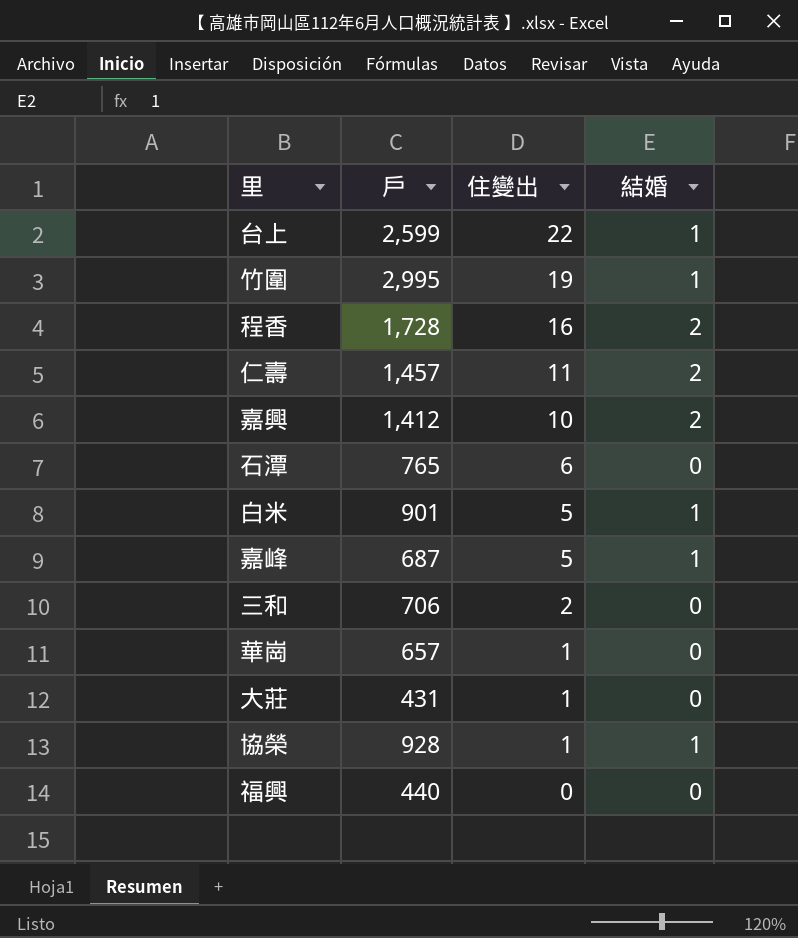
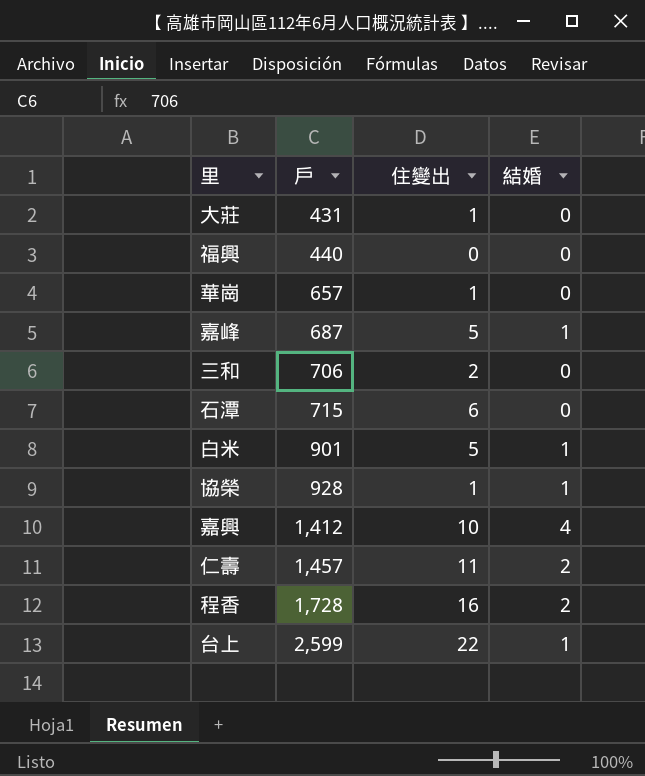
row order: 住變出 descending -> 戶 ascending
row 竹圍: 2,995 | 19 | 1 -> none
石潭 | 戶: 765 -> 715
嘉興 | 結婚: 2 -> 4

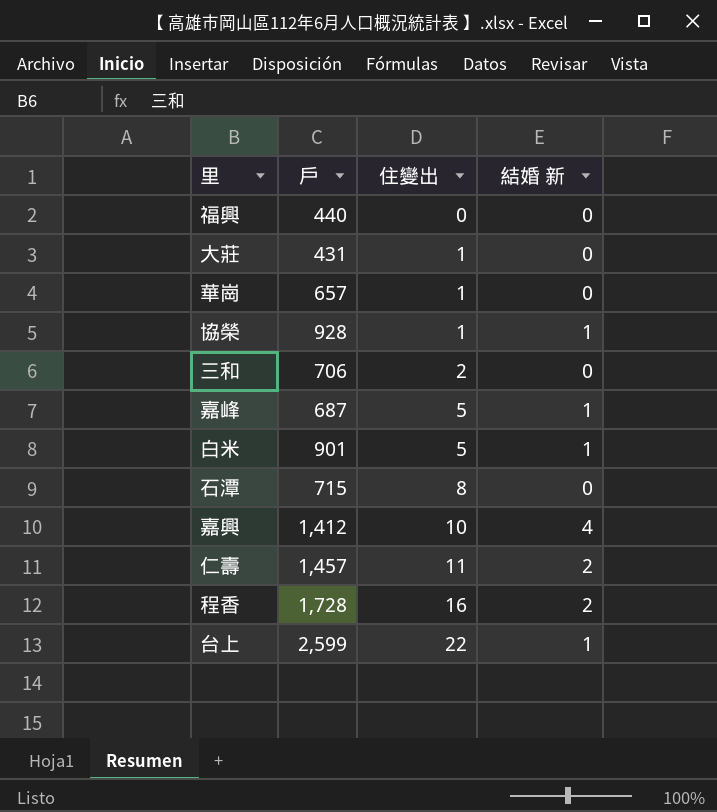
row order: 戶 ascending -> 住變出 ascending
column name: 結婚 -> 結婚 新
石潭 | 住變出: 6 -> 8

